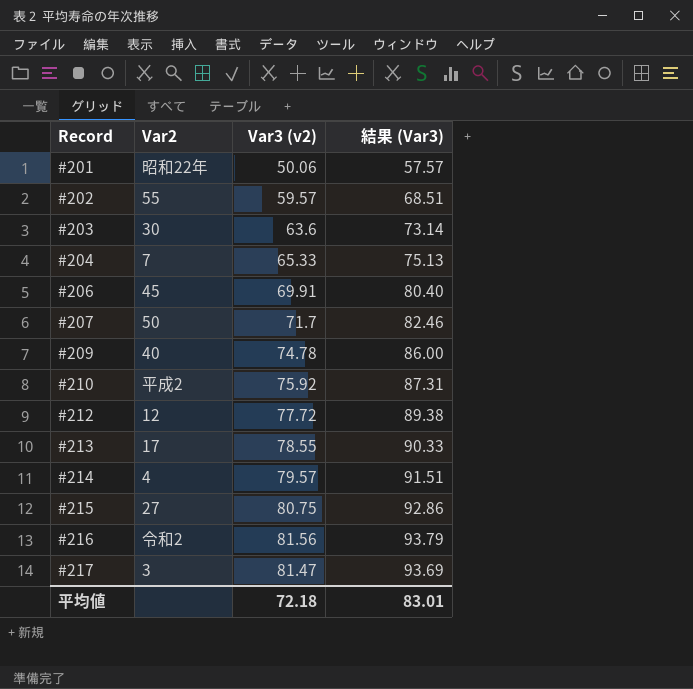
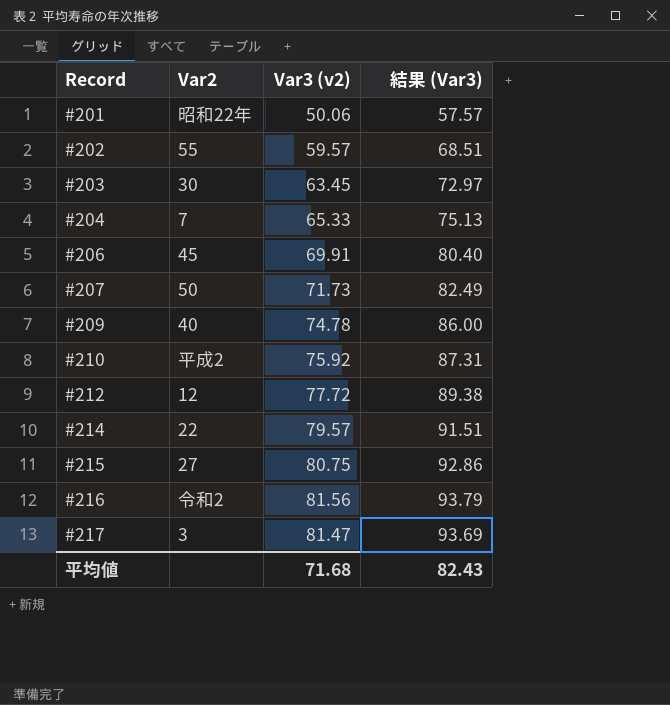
row #213: 17 | 78.55 | 90.33 -> none
#203 | Var3 (v2): 63.6 -> 63.45
#203 | 結果 (Var3): 73.14 -> 72.97
#207 | Var3 (v2): 71.7 -> 71.73
#207 | 結果 (Var3): 82.46 -> 82.49
#214 | Var2: 4 -> 22
平均値 | Var3 (v2): 72.18 -> 71.68
平均値 | 結果 (Var3): 83.01 -> 82.43

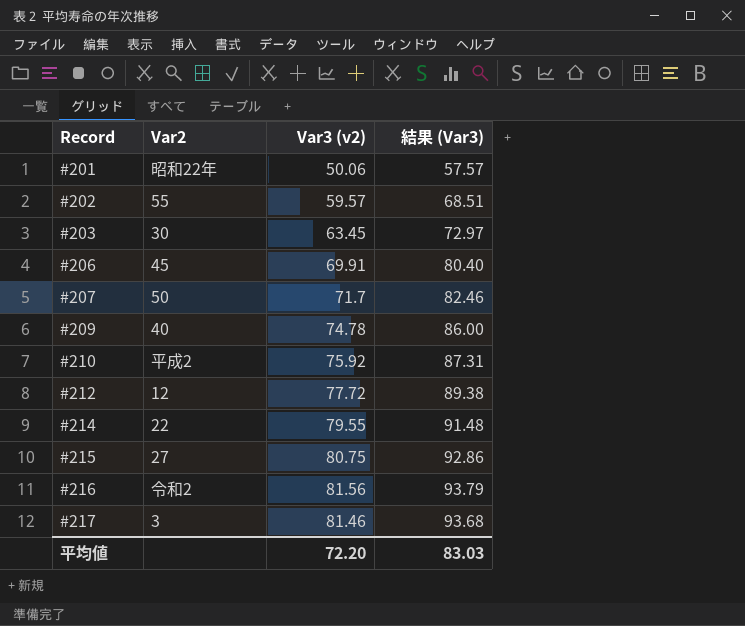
row #204: 7 | 65.33 | 75.13 -> none
#207 | Var3 (v2): 71.73 -> 71.7
#207 | 結果 (Var3): 82.49 -> 82.46
#214 | Var3 (v2): 79.57 -> 79.55
#214 | 結果 (Var3): 91.51 -> 91.48
#217 | Var3 (v2): 81.47 -> 81.46
#217 | 結果 (Var3): 93.69 -> 93.68
平均値 | Var3 (v2): 71.68 -> 72.20
平均値 | 結果 (Var3): 82.43 -> 83.03

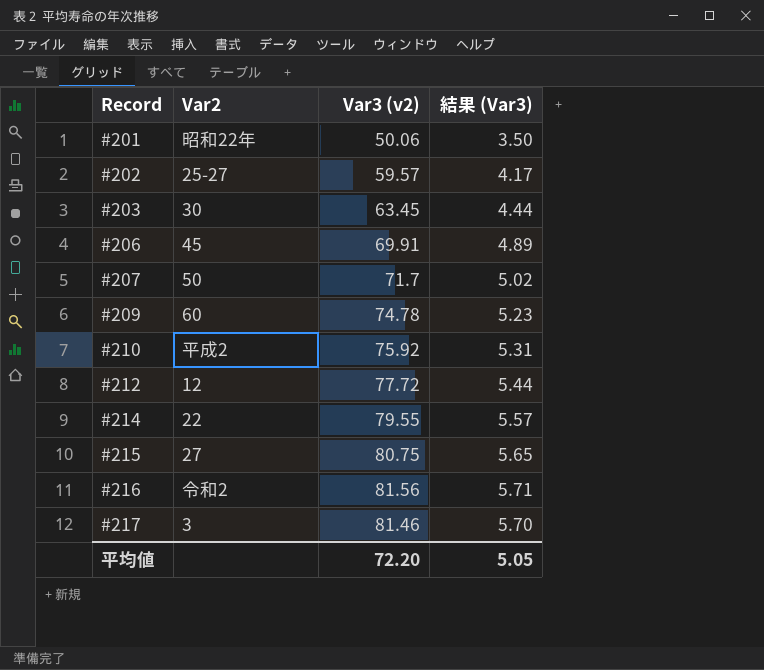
column 結果 (Var3) | formula: [Var3 (v2)] * 1.15 -> [Var3 (v2)] * 0.07
#202 | Var2: 55 -> 25-27
#209 | Var2: 40 -> 60
平均値 | 結果 (Var3): 83.03 -> 5.05

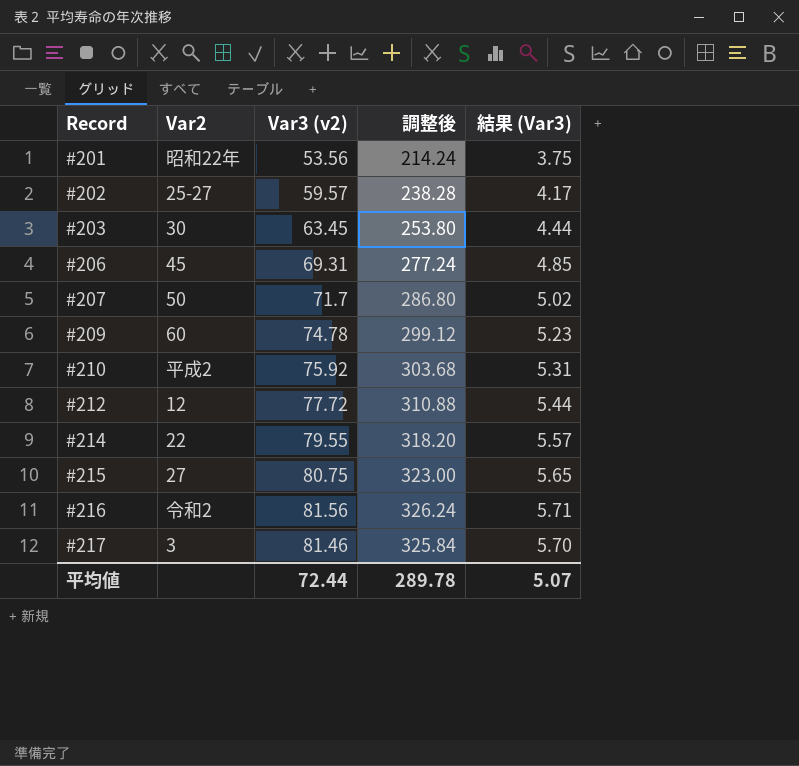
column 調整後 | formula: none -> [Var3 (v2)] * 4
#201 | Var3 (v2): 50.06 -> 53.56
#201 | 結果 (Var3): 3.50 -> 3.75
#206 | Var3 (v2): 69.91 -> 69.31
#206 | 結果 (Var3): 4.89 -> 4.85
平均値 | Var3 (v2): 72.20 -> 72.44
平均値 | 結果 (Var3): 5.05 -> 5.07

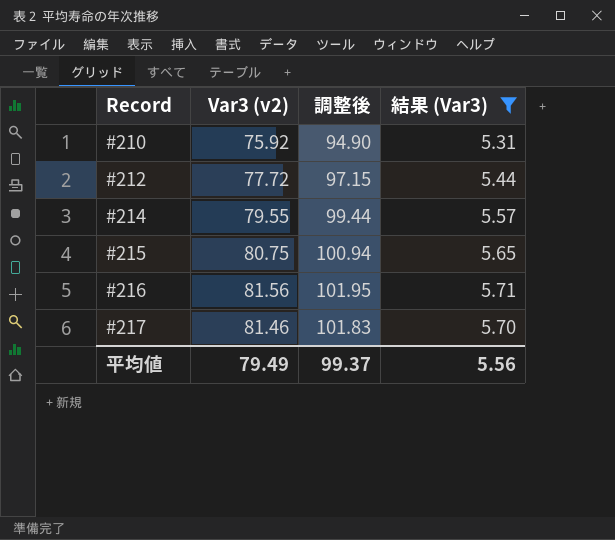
filter: none -> 結果 (Var3) >= 5.31
column Var2 | position: 2 -> none
column 調整後 | formula: [Var3 (v2)] * 4 -> [Var3 (v2)] * 1.25
平均値 | Var3 (v2): 72.44 -> 79.49
平均値 | 調整後: 289.78 -> 99.37
平均値 | 結果 (Var3): 5.07 -> 5.56

